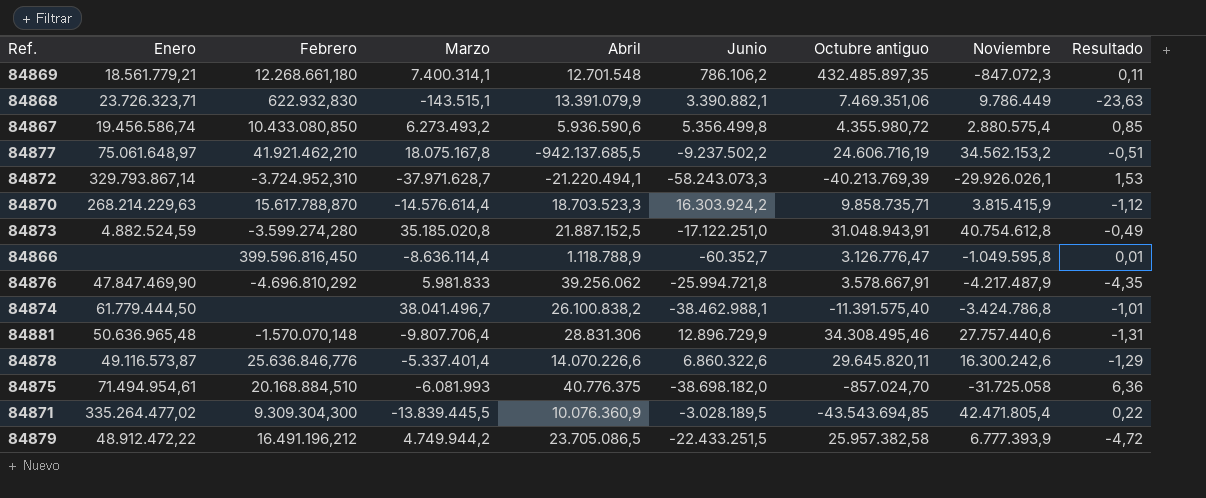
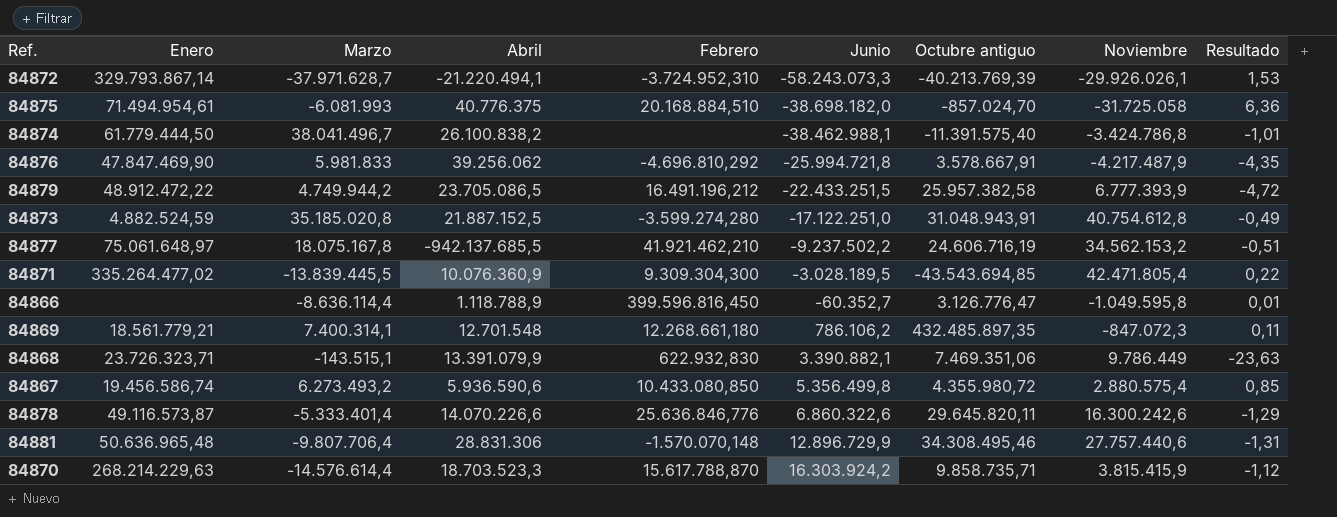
row order: none -> Junio ascending
column Febrero | position: 3 -> 5
84878 | Marzo: -5.337.401,4 -> -5.333.401,4

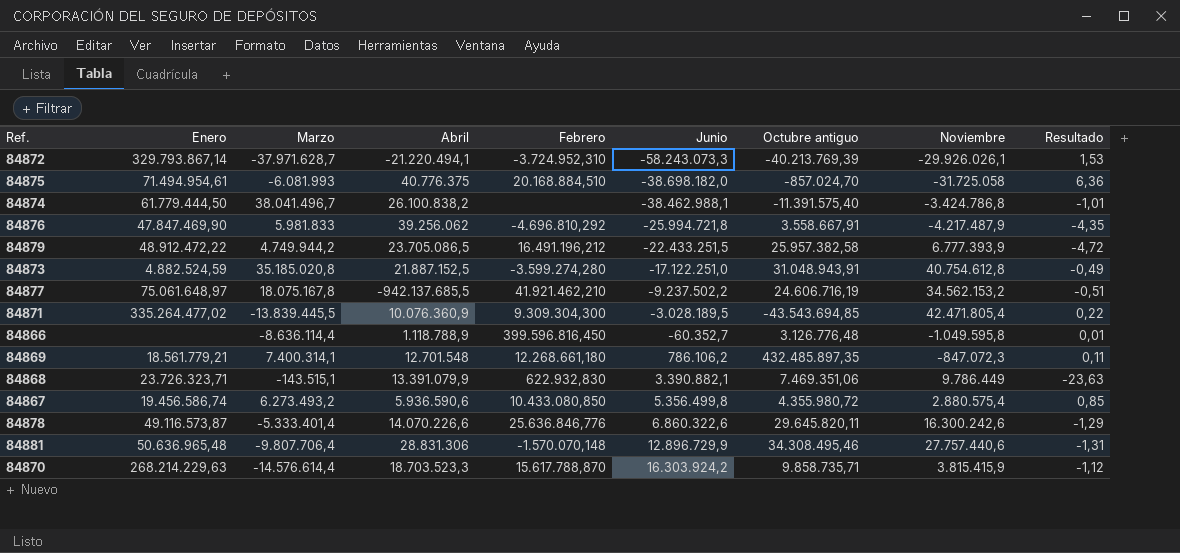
84876 | Octubre antiguo: 3.578.667,91 -> 3.558.667,91
84866 | Octubre antiguo: 3.126.776,47 -> 3.126.776,48

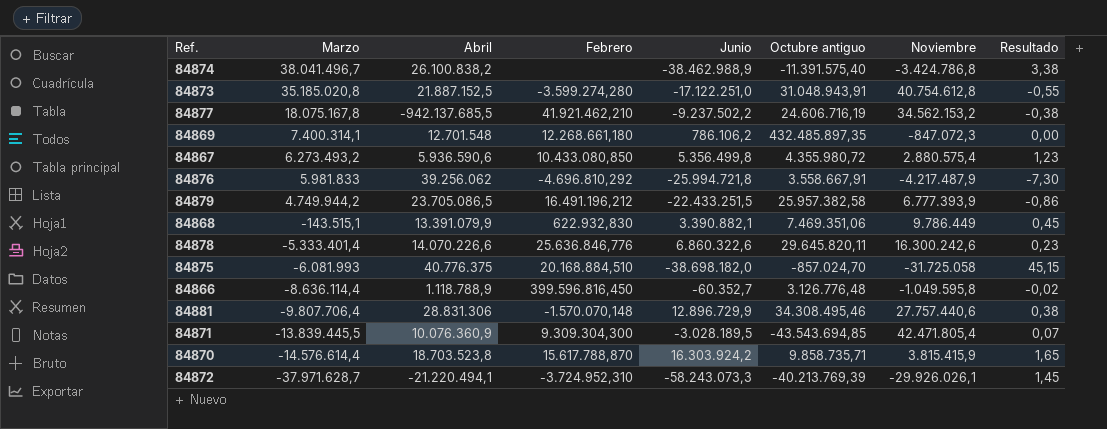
row order: Junio ascending -> Marzo descending
column Enero | position: 2 -> none
column Resultado | formula: [Junio] / [Marzo] -> [Junio] / [Octubre antiguo]
84874 | Junio: -38.462.988,1 -> -38.462.988,9
84870 | Abril: 18.703.523,3 -> 18.703.523,8

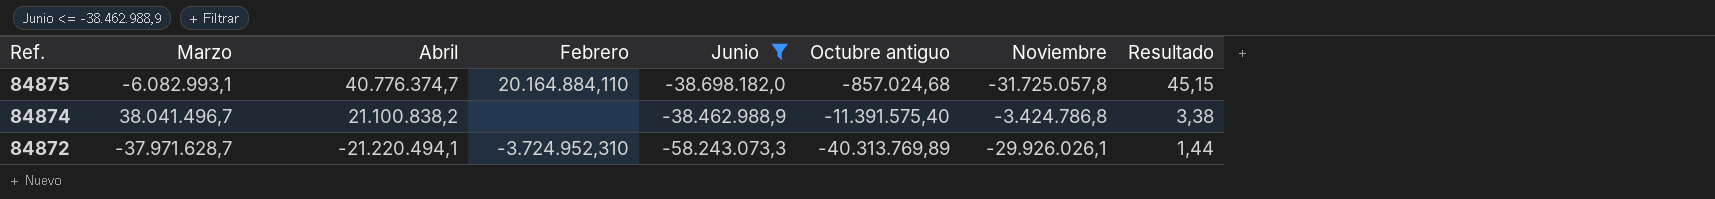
filter: none -> Junio <= -38.462.988,9
row order: Marzo descending -> Ref. descending
84875 | Marzo: -6.081.993 -> -6.082.993,1
84875 | Abril: 40.776.375 -> 40.776.374,7
84875 | Febrero: 20.168.884,510 -> 20.164.884,110
84875 | Octubre antiguo: -857.024,70 -> -857.024,68
84875 | Noviembre: -31.725.058 -> -31.725.057,8
84874 | Abril: 26.100.838,2 -> 21.100.838,2
84872 | Octubre antiguo: -40.213.769,39 -> -40.313.769,89
84872 | Resultado: 1,45 -> 1,44

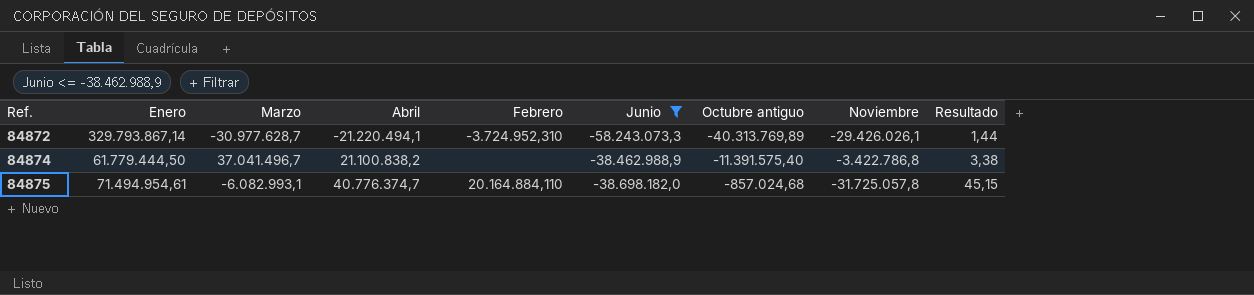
row order: Ref. descending -> Ref. ascending
column Enero | position: none -> 2
84872 | Marzo: -37.971.628,7 -> -30.977.628,7
84872 | Noviembre: -29.926.026,1 -> -29.426.026,1
84874 | Marzo: 38.041.496,7 -> 37.041.496,7
84874 | Noviembre: -3.424.786,8 -> -3.422.786,8

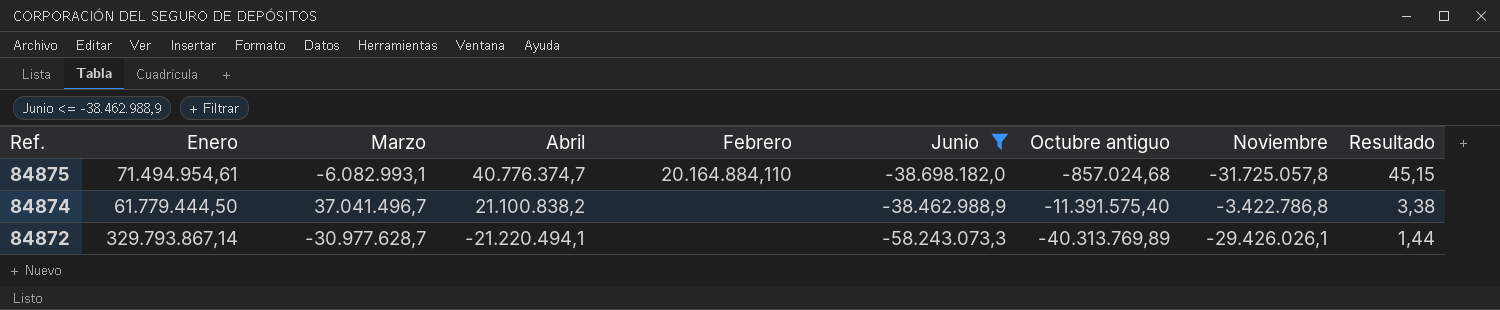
row order: Ref. ascending -> Ref. descending
84872 | Febrero: -3.724.952,310 -> none

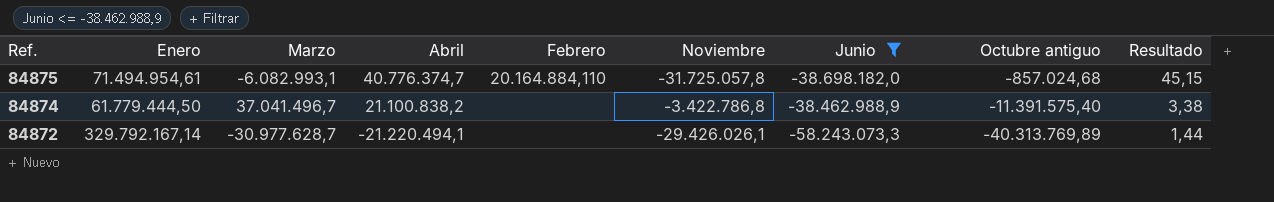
column Noviembre | position: 8 -> 6
84872 | Enero: 329.793.867,14 -> 329.792.167,14

